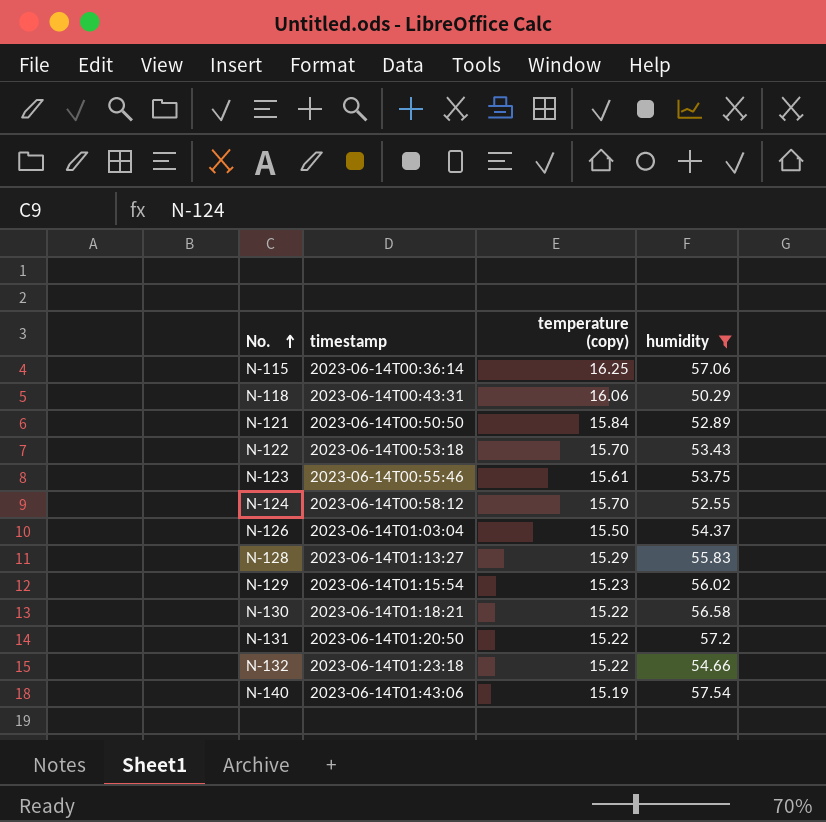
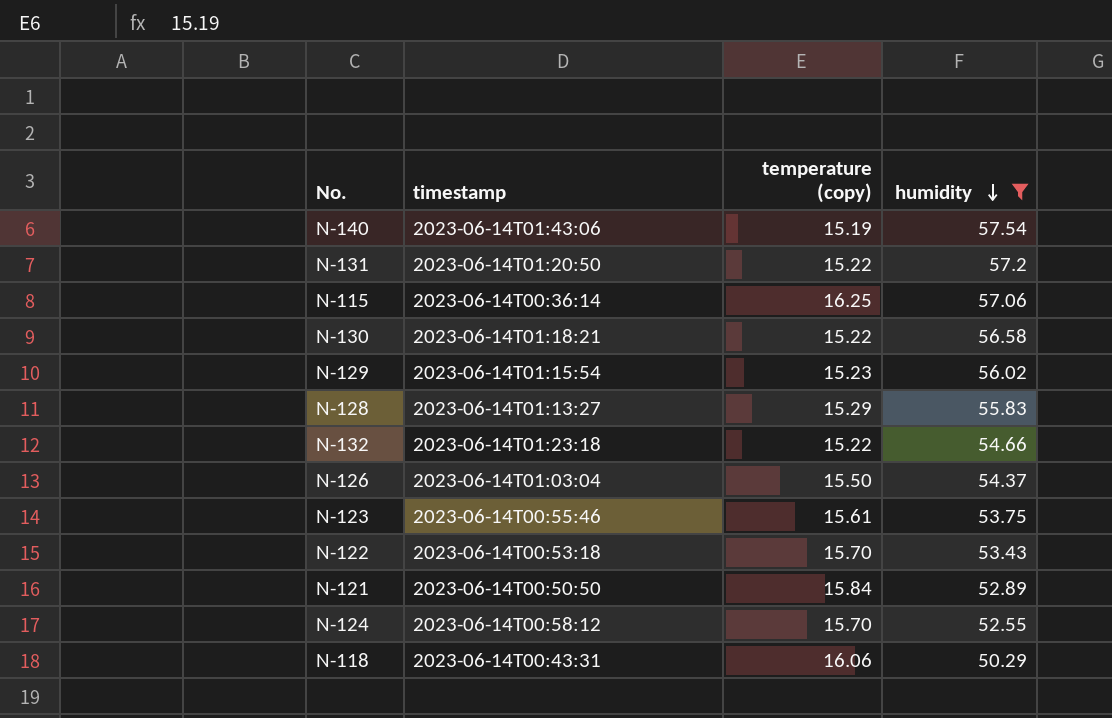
row order: No. ascending -> humidity descending

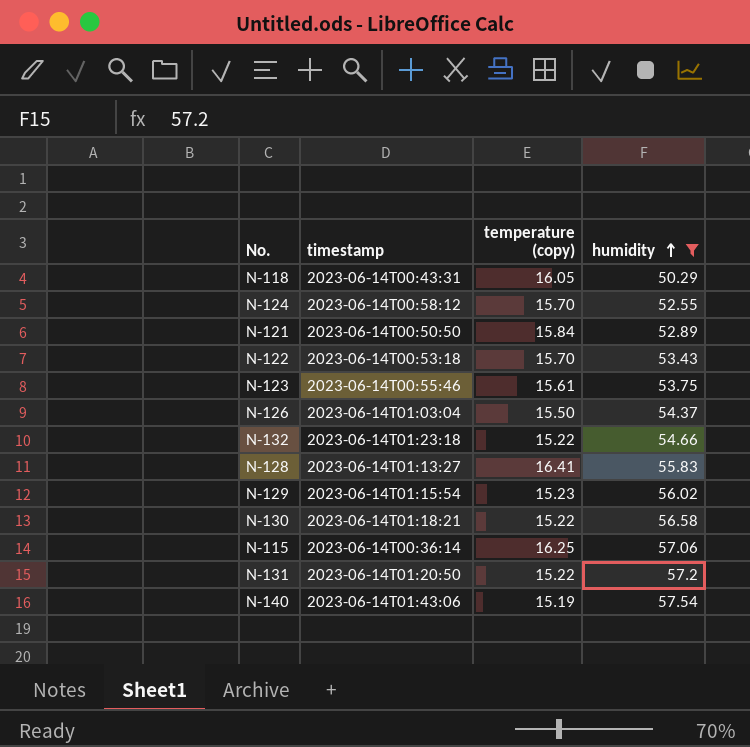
row order: humidity descending -> humidity ascending
N-118 | temperature (copy): 16.06 -> 16.05
N-128 | temperature (copy): 15.29 -> 16.41

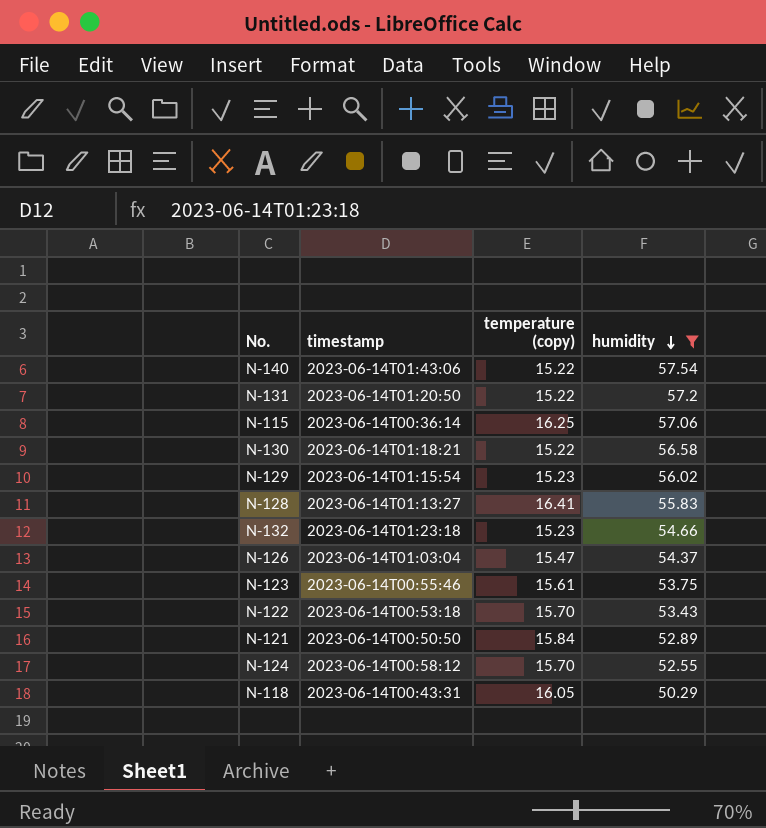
row order: humidity ascending -> humidity descending
N-140 | temperature (copy): 15.19 -> 15.22
N-132 | temperature (copy): 15.22 -> 15.23
N-126 | temperature (copy): 15.50 -> 15.47

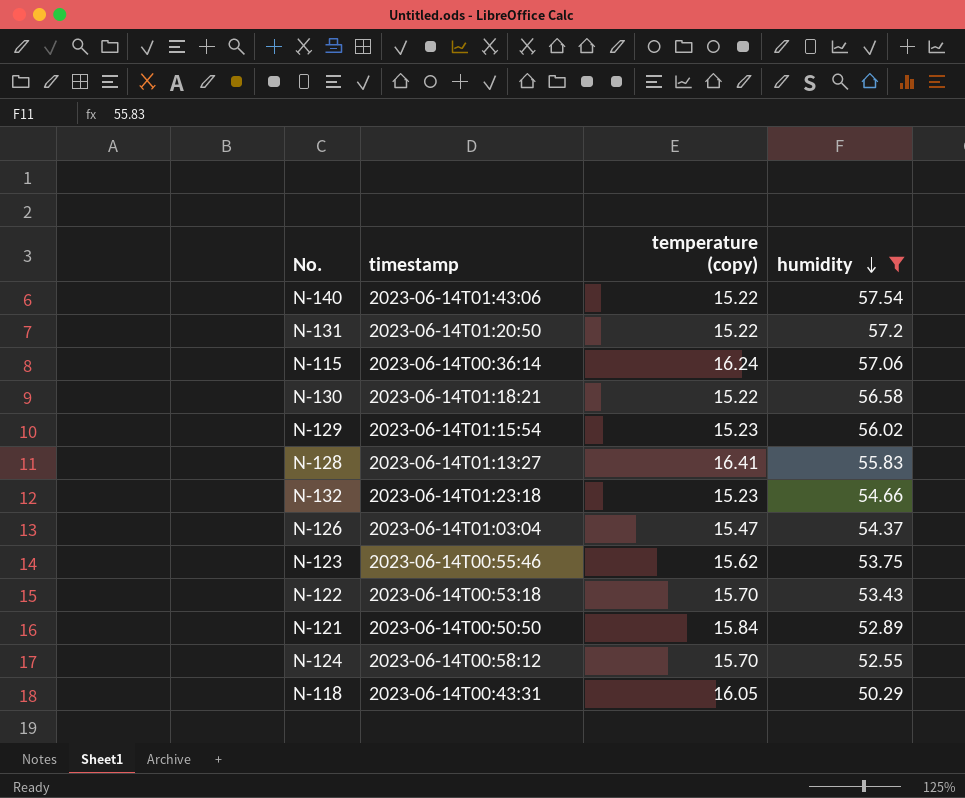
N-115 | temperature (copy): 16.25 -> 16.24
N-123 | temperature (copy): 15.61 -> 15.62

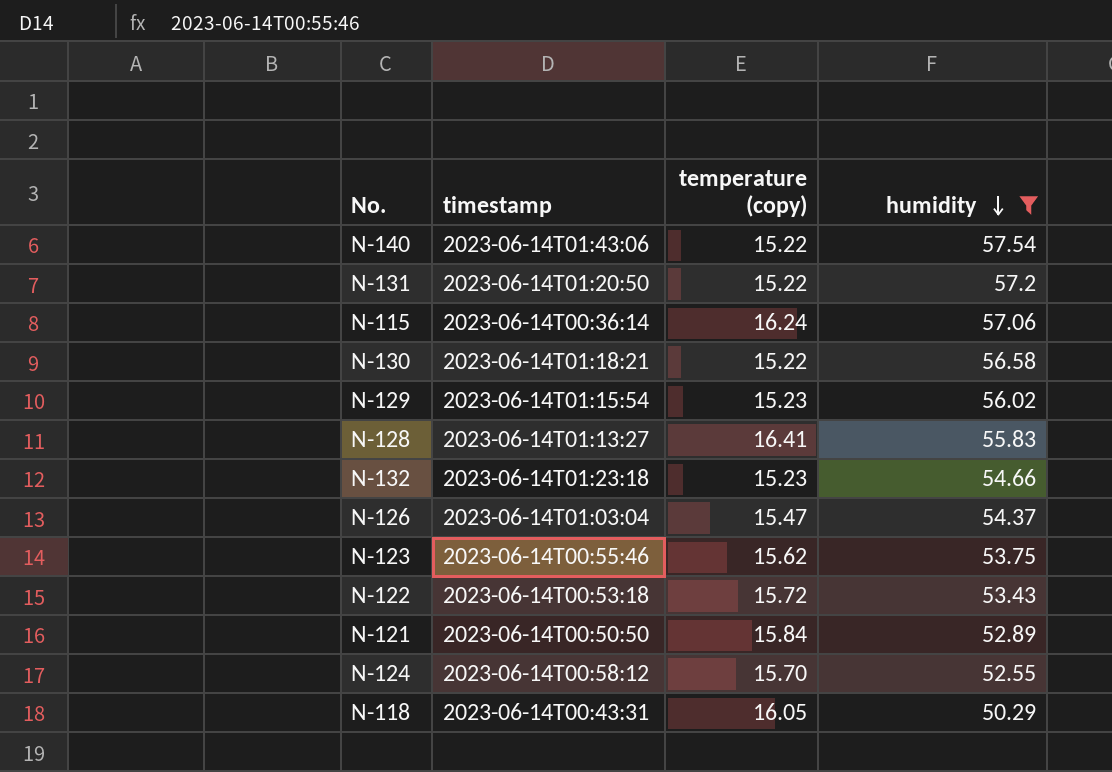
N-122 | temperature (copy): 15.70 -> 15.72

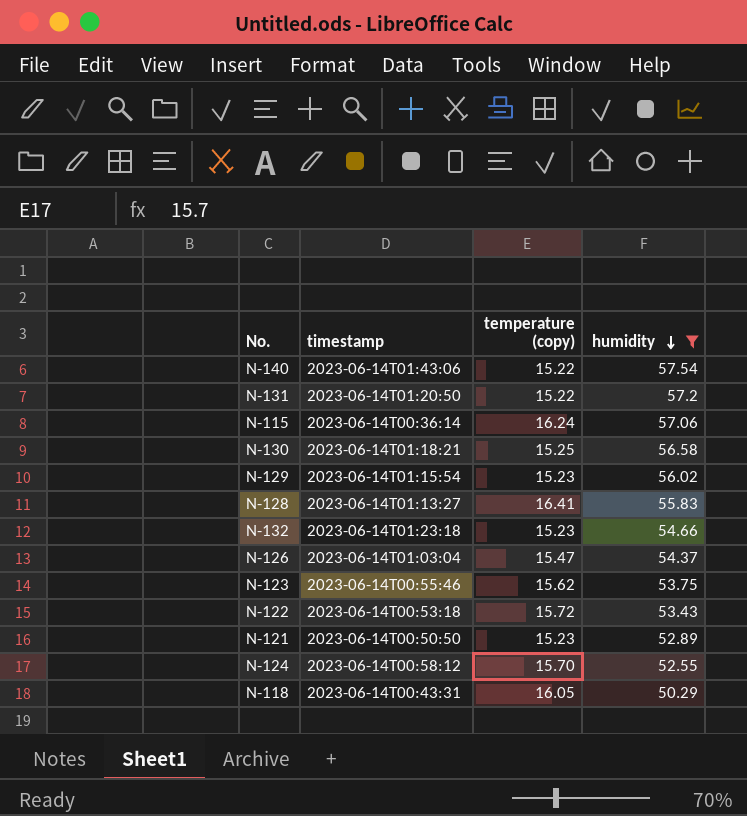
N-130 | temperature (copy): 15.22 -> 15.25
N-121 | temperature (copy): 15.84 -> 15.23

